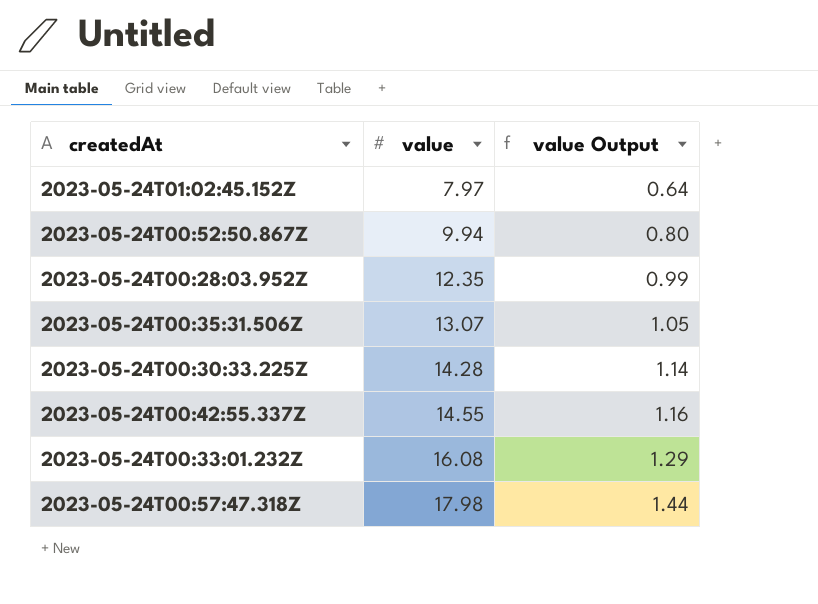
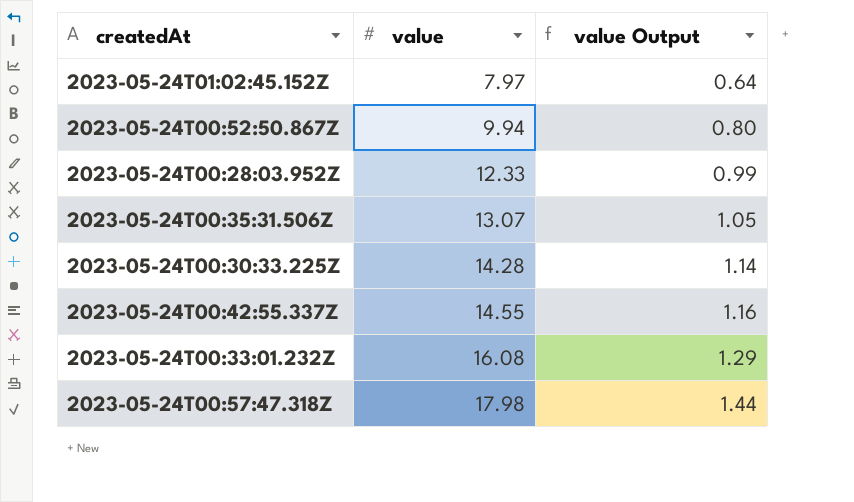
2023-05-24T00:28:03.952Z | value: 12.35 -> 12.33

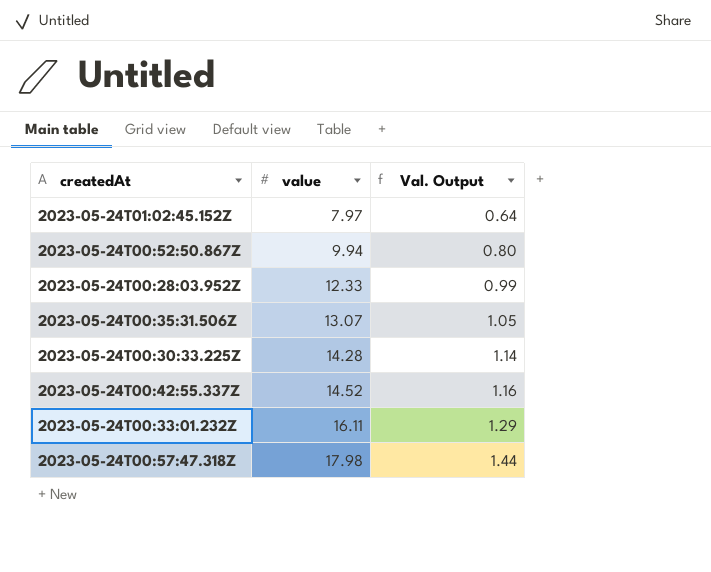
column name: value Output -> Val. Output
2023-05-24T00:42:55.337Z | value: 14.55 -> 14.52
2023-05-24T00:33:01.232Z | value: 16.08 -> 16.11

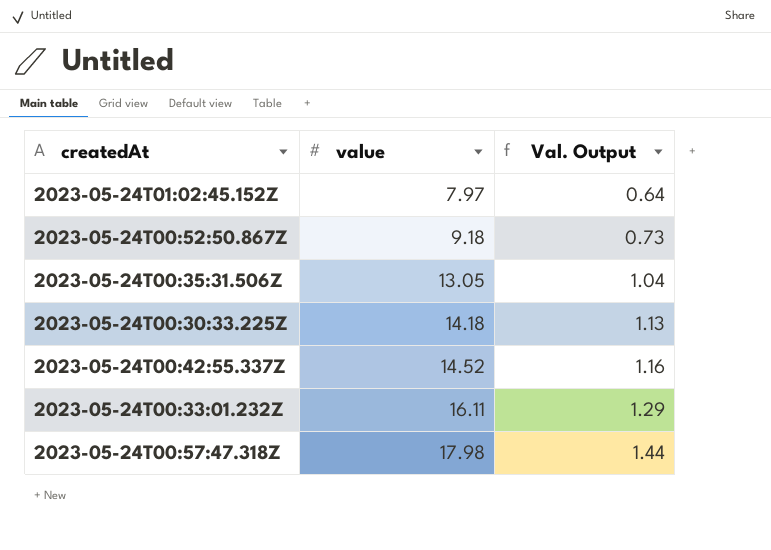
row 2023-05-24T00:28:03.952Z: 12.33 | 0.99 -> none
2023-05-24T00:52:50.867Z | value: 9.94 -> 9.18
2023-05-24T00:52:50.867Z | Val. Output: 0.80 -> 0.73
2023-05-24T00:35:31.506Z | value: 13.07 -> 13.05
2023-05-24T00:35:31.506Z | Val. Output: 1.05 -> 1.04
2023-05-24T00:30:33.225Z | value: 14.28 -> 14.18
2023-05-24T00:30:33.225Z | Val. Output: 1.14 -> 1.13

